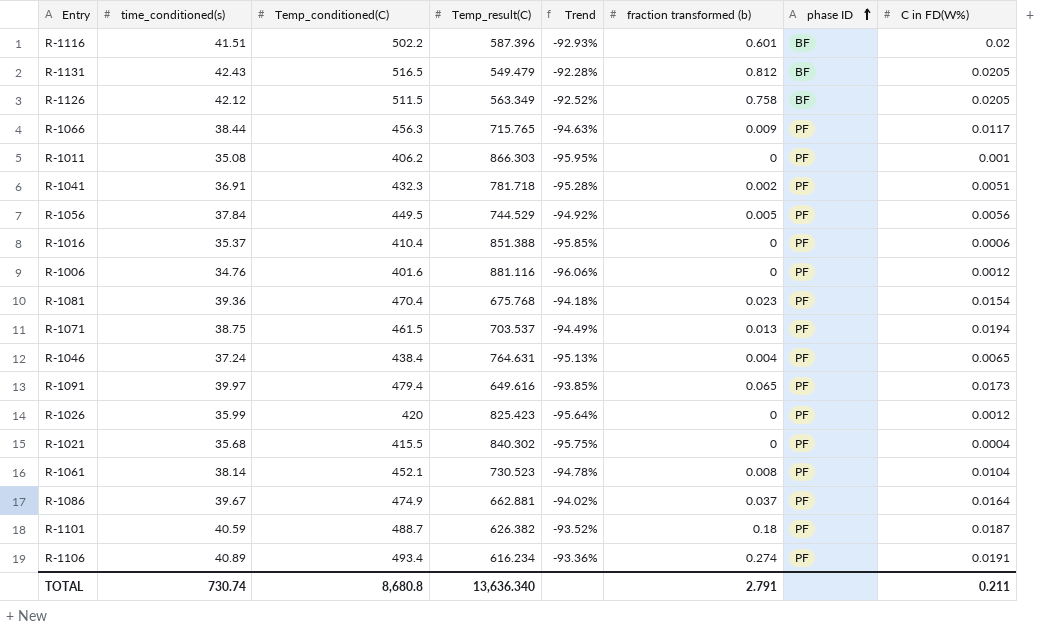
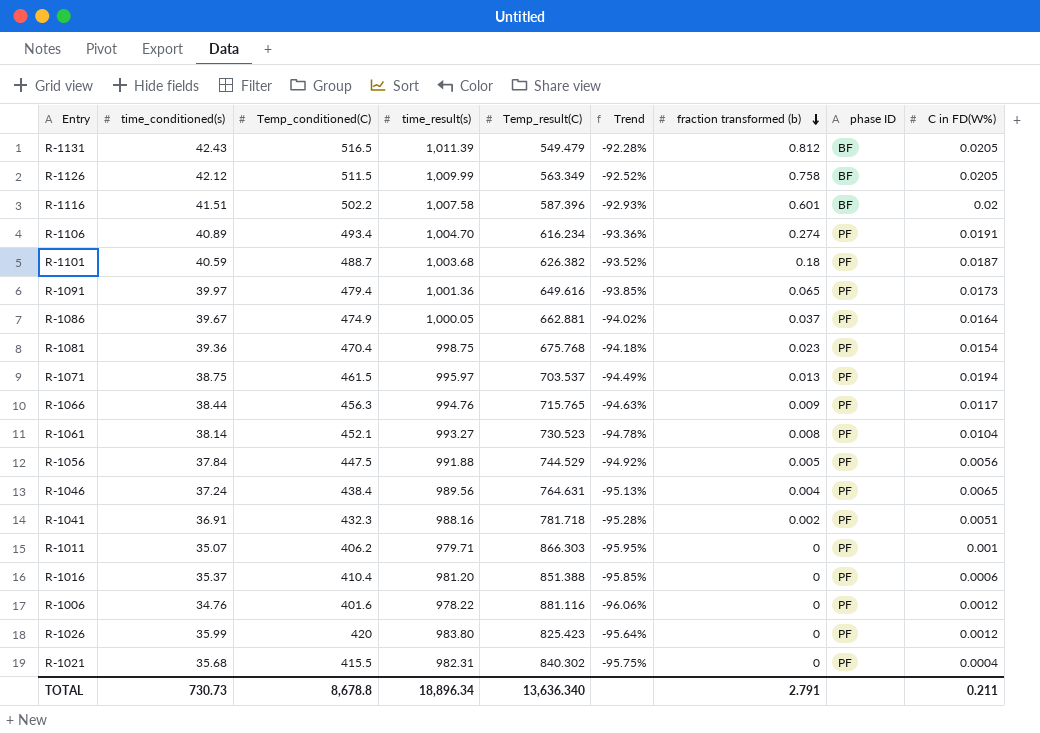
row order: phase ID ascending -> fraction transformed (b) descending
column time_result(s) | position: none -> 4
R-1056 | Temp_conditioned(C): 449.5 -> 447.5
R-1011 | time_conditioned(s): 35.08 -> 35.07
TOTAL | time_conditioned(s): 730.74 -> 730.73
TOTAL | Temp_conditioned(C): 8,680.8 -> 8,678.8

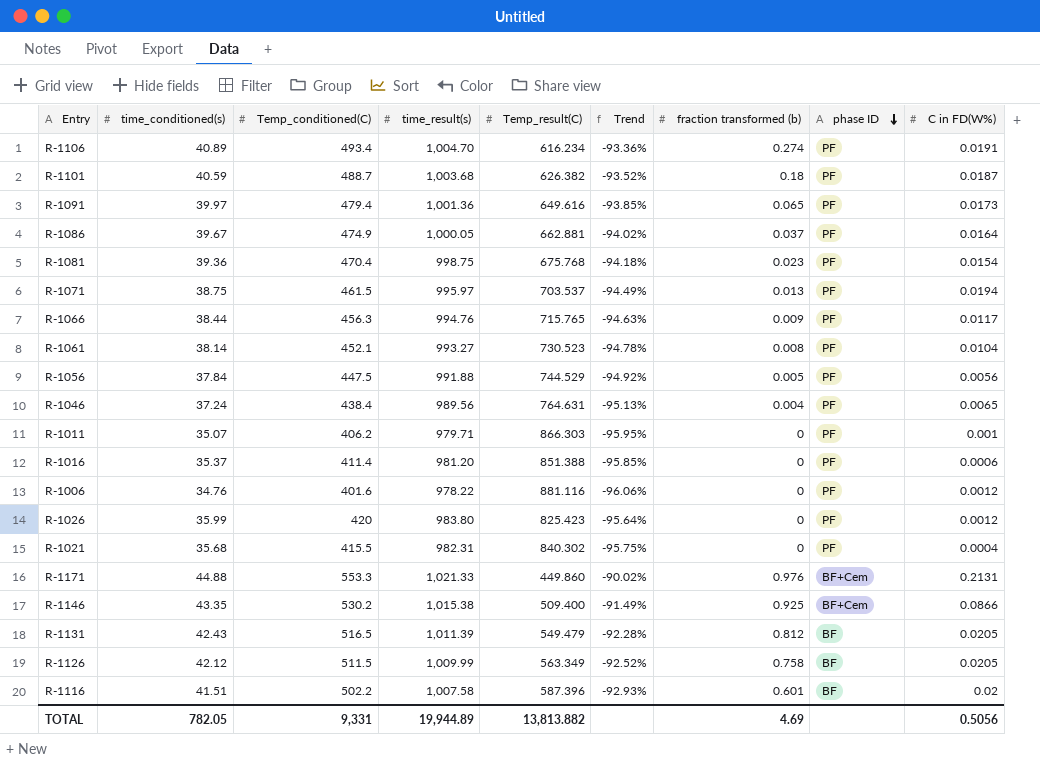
row order: fraction transformed (b) descending -> phase ID descending
row R-1041: 36.91 | 432.3 | 988.16 | 781.718 | -95.28% | 0.002 | PF | 0.0051 -> none
R-1016 | Temp_conditioned(C): 410.4 -> 411.4
row R-1171: none -> 44.88 | 553.3 | 1,021.33 | 449.860 | -90.02% | 0.976 | BF+Cem | 0.2131
row R-1146: none -> 43.35 | 530.2 | 1,015.38 | 509.400 | -91.49% | 0.925 | BF+Cem | 0.0866
TOTAL | time_conditioned(s): 730.73 -> 782.05
TOTAL | Temp_conditioned(C): 8,678.8 -> 9,331
TOTAL | time_result(s): 18,896.34 -> 19,944.89
TOTAL | Temp_result(C): 13,636.340 -> 13,813.882
TOTAL | fraction transformed (b): 2.791 -> 4.69
TOTAL | C in FD(W%): 0.211 -> 0.5056

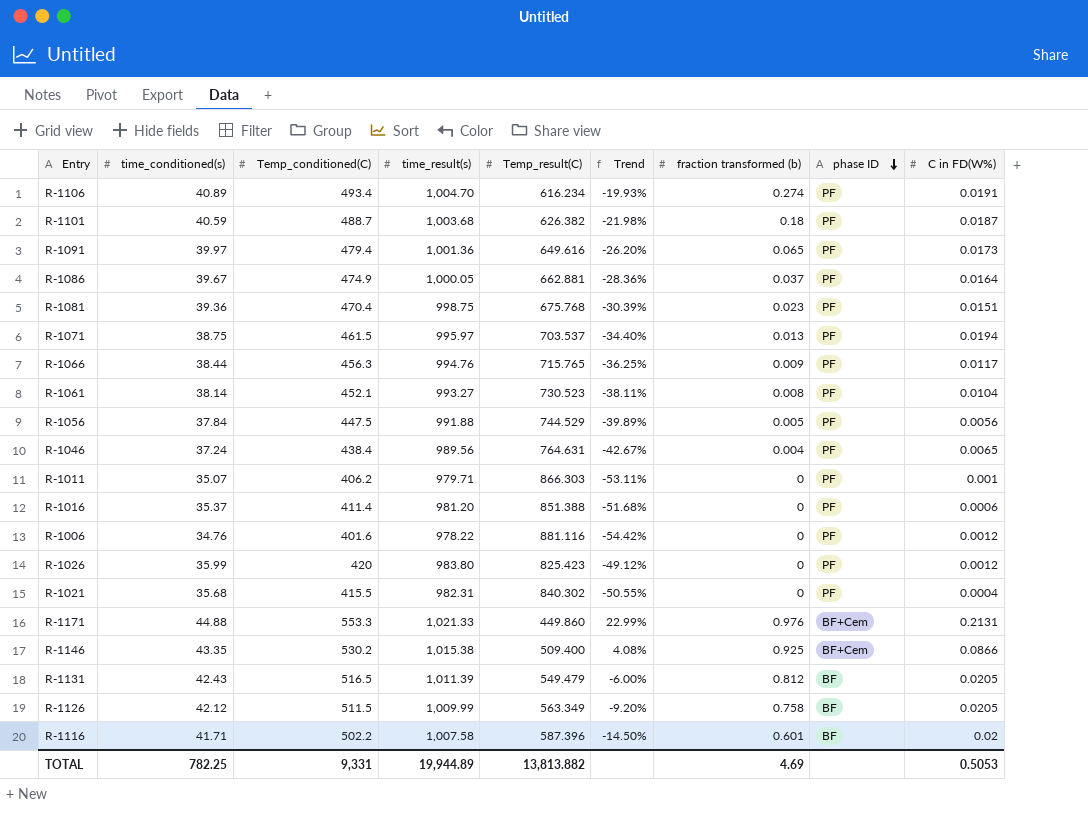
column Trend | formula: ([time_conditioned(s)] - [Temp_result(C)]) / [Temp_result(C)] -> ([Temp_conditioned(C)] - [Temp_result(C)]) / [Temp_result(C)]
R-1081 | C in FD(W%): 0.0154 -> 0.0151
R-1116 | time_conditioned(s): 41.51 -> 41.71
TOTAL | time_conditioned(s): 782.05 -> 782.25
TOTAL | C in FD(W%): 0.5056 -> 0.5053

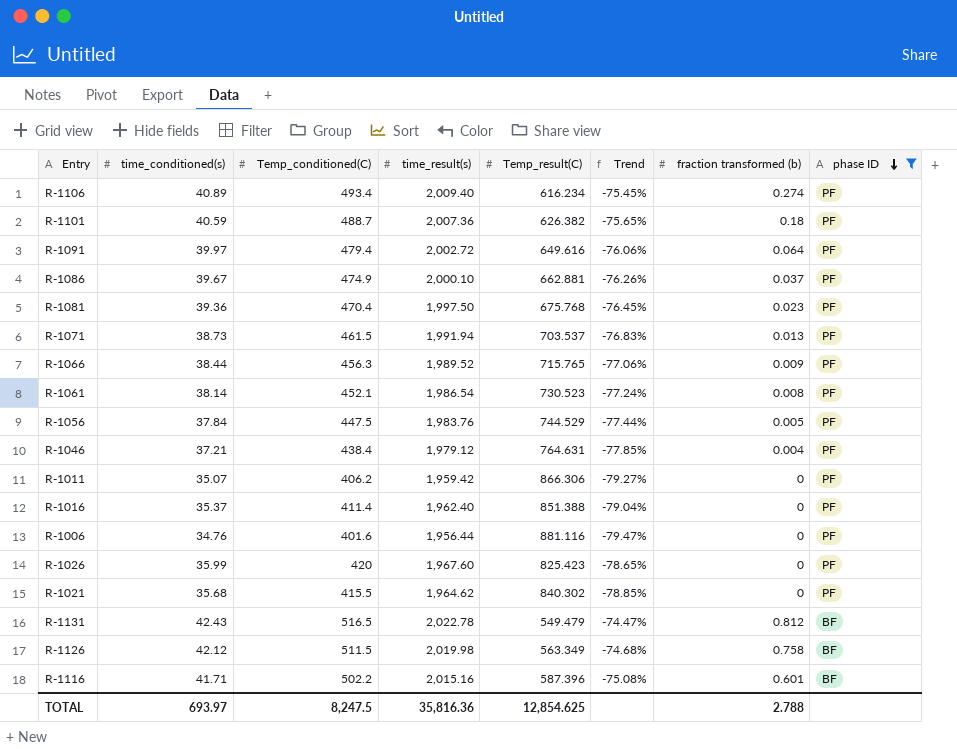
filter: none -> phase ID != BF+Cem
column C in FD(W%) | position: 9 -> none
column Trend | formula: ([Temp_conditioned(C)] - [Temp_result(C)]) / [Temp_result(C)] -> ([Temp_conditioned(C)] - [time_result(s)]) / [time_result(s)]
R-1106 | time_result(s): 1,004.70 -> 2,009.40
R-1101 | time_result(s): 1,003.68 -> 2,007.36
R-1091 | time_result(s): 1,001.36 -> 2,002.72
R-1091 | fraction transformed (b): 0.065 -> 0.064
R-1086 | time_result(s): 1,000.05 -> 2,000.10
R-1081 | time_result(s): 998.75 -> 1,997.50
R-1071 | time_conditioned(s): 38.75 -> 38.73
R-1071 | time_result(s): 995.97 -> 1,991.94
R-1066 | time_result(s): 994.76 -> 1,989.52
R-1061 | time_result(s): 993.27 -> 1,986.54
R-1056 | time_result(s): 991.88 -> 1,983.76
R-1046 | time_conditioned(s): 37.24 -> 37.21
R-1046 | time_result(s): 989.56 -> 1,979.12
R-1011 | time_result(s): 979.71 -> 1,959.42
R-1011 | Temp_result(C): 866.303 -> 866.306
R-1016 | time_result(s): 981.20 -> 1,962.40
R-1006 | time_result(s): 978.22 -> 1,956.44
R-1026 | time_result(s): 983.80 -> 1,967.60
R-1021 | time_result(s): 982.31 -> 1,964.62
R-1131 | time_result(s): 1,011.39 -> 2,022.78
R-1126 | time_result(s): 1,009.99 -> 2,019.98
R-1116 | time_result(s): 1,007.58 -> 2,015.16
TOTAL | time_conditioned(s): 782.25 -> 693.97
TOTAL | Temp_conditioned(C): 9,331 -> 8,247.5
TOTAL | time_result(s): 19,944.89 -> 35,816.36
TOTAL | Temp_result(C): 13,813.882 -> 12,854.625
TOTAL | fraction transformed (b): 4.69 -> 2.788

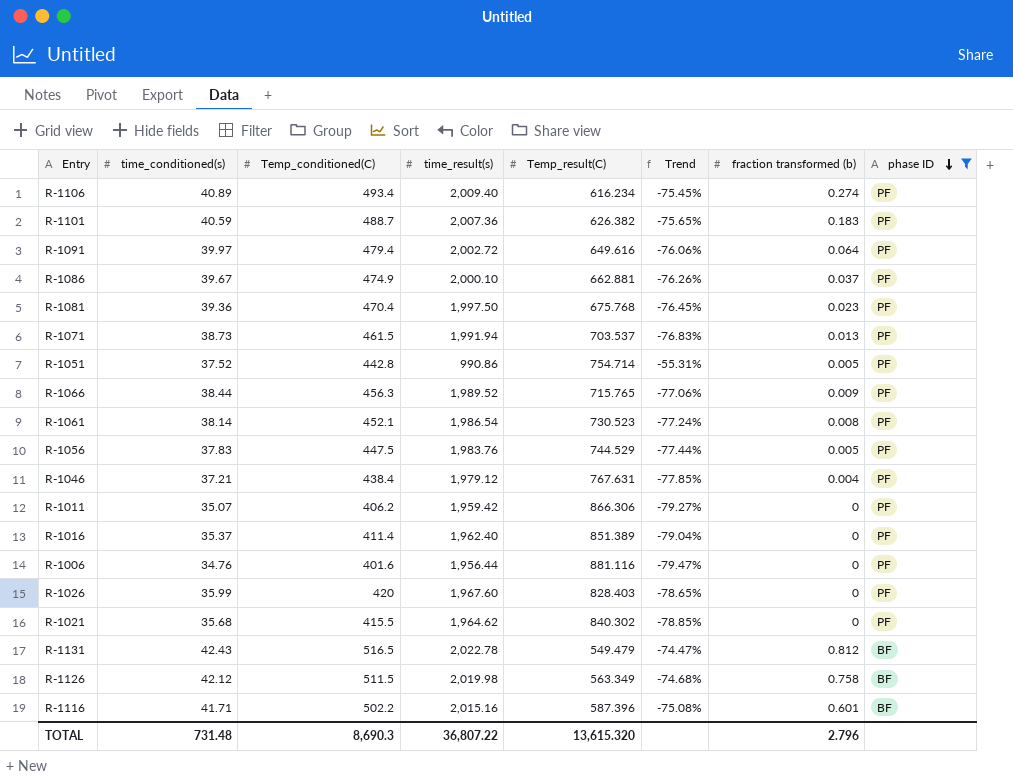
R-1101 | fraction transformed (b): 0.18 -> 0.183
row R-1051: none -> 37.52 | 442.8 | 990.86 | 754.714 | -55.31% | 0.005 | PF
R-1056 | time_conditioned(s): 37.84 -> 37.83
R-1046 | Temp_result(C): 764.631 -> 767.631
R-1016 | Temp_result(C): 851.388 -> 851.389
R-1026 | Temp_result(C): 825.423 -> 828.403
TOTAL | time_conditioned(s): 693.97 -> 731.48
TOTAL | Temp_conditioned(C): 8,247.5 -> 8,690.3
TOTAL | time_result(s): 35,816.36 -> 36,807.22
TOTAL | Temp_result(C): 12,854.625 -> 13,615.320
TOTAL | fraction transformed (b): 2.788 -> 2.796

